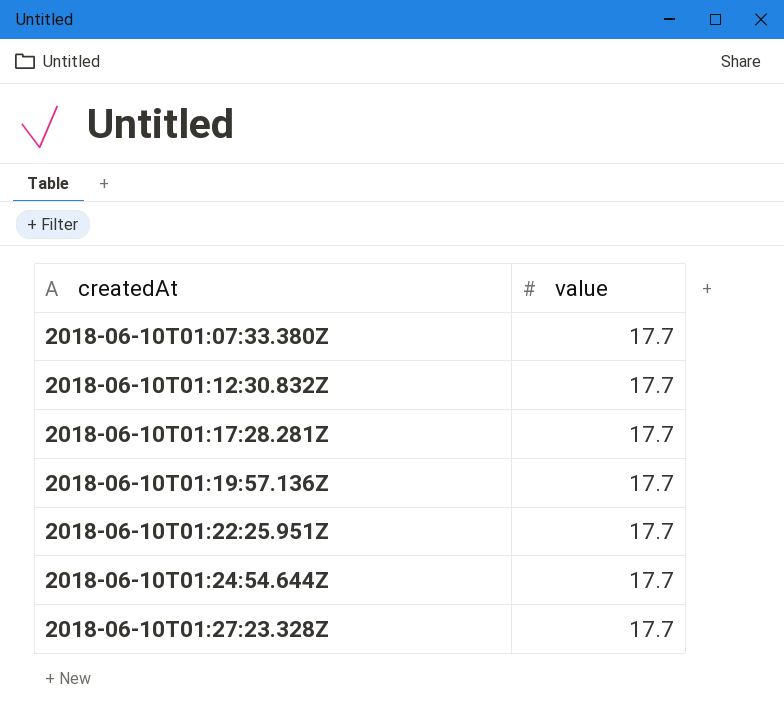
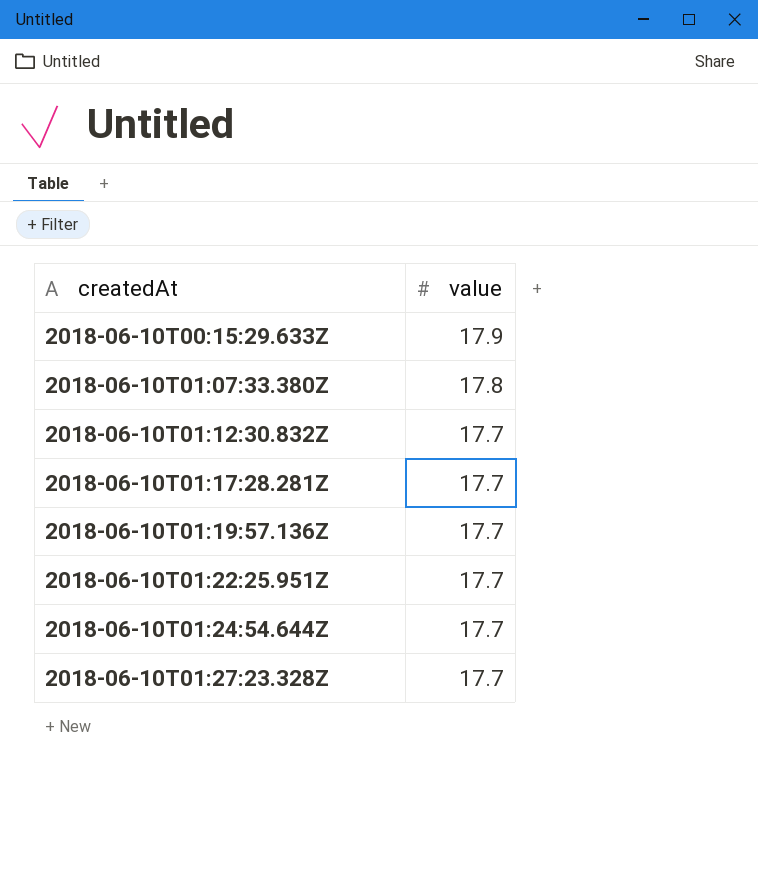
row 2018-06-10T00:15:29.633Z: none -> 17.9
2018-06-10T01:07:33.380Z | value: 17.7 -> 17.8

